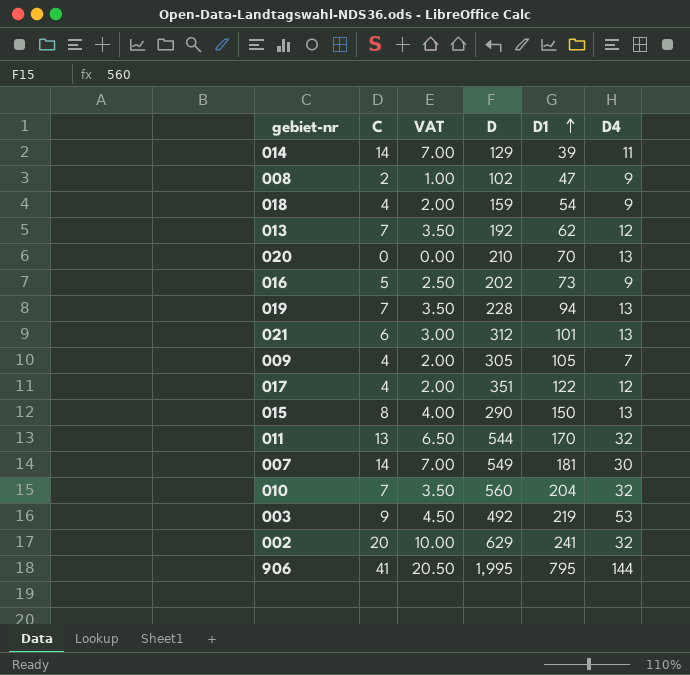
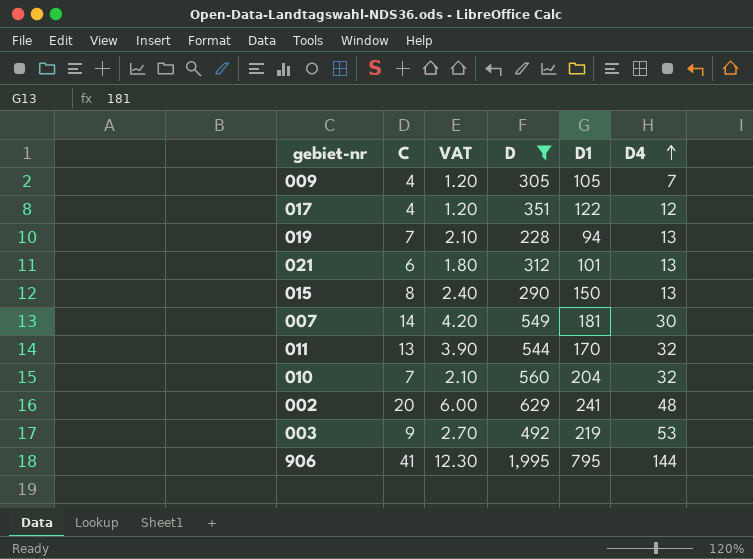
filter: none -> D >= 228
row order: D1 ascending -> D4 ascending
column VAT | formula: [C] * 0.5 -> [C] * 0.3
002 | D4: 32 -> 48

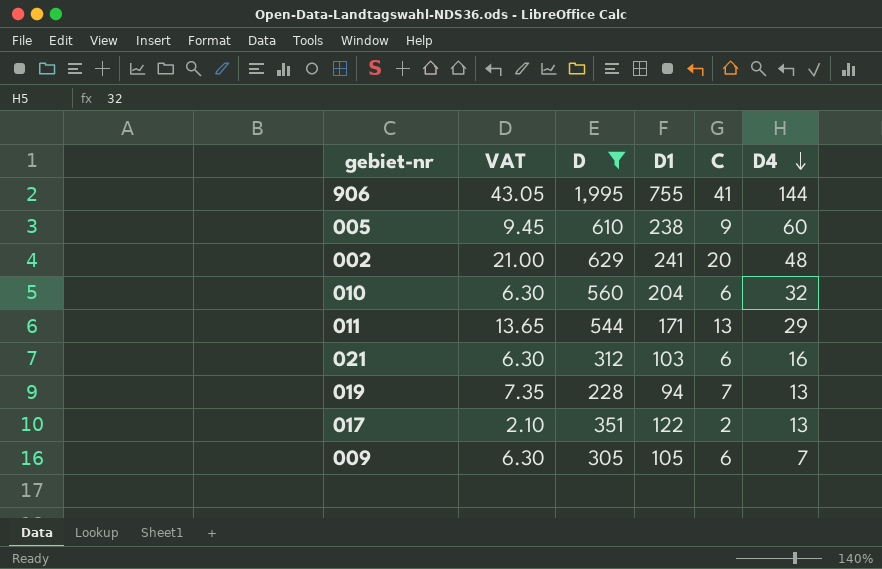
row order: D4 ascending -> D4 descending
column VAT | formula: [C] * 0.3 -> [C] * 1.05
column C | position: 2 -> 5
row 015: 8 | 2.40 | 290 | 150 | 13 -> none
row 007: 14 | 4.20 | 549 | 181 | 30 -> none
row 003: 9 | 2.70 | 492 | 219 | 53 -> none
906 | D1: 795 -> 755
row 005: none -> 9.45 | 610 | 238 | 9 | 60
010 | C: 7 -> 6
011 | D1: 170 -> 171
011 | D4: 32 -> 29
021 | D1: 101 -> 103
021 | D4: 13 -> 16
017 | C: 4 -> 2
017 | D4: 12 -> 13
009 | C: 4 -> 6

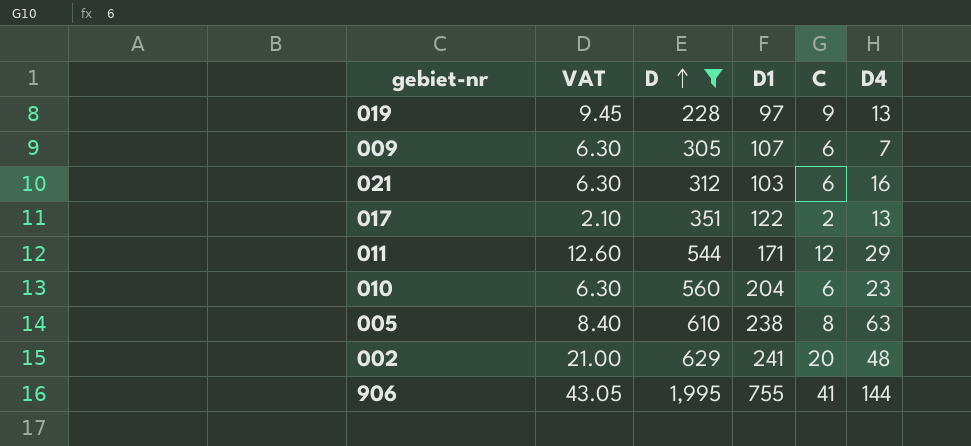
row order: D4 descending -> D ascending
019 | VAT: 7.35 -> 9.45
019 | D1: 94 -> 97
019 | C: 7 -> 9
009 | D1: 105 -> 107
011 | VAT: 13.65 -> 12.60
011 | C: 13 -> 12
010 | D4: 32 -> 23
005 | VAT: 9.45 -> 8.40
005 | C: 9 -> 8
005 | D4: 60 -> 63

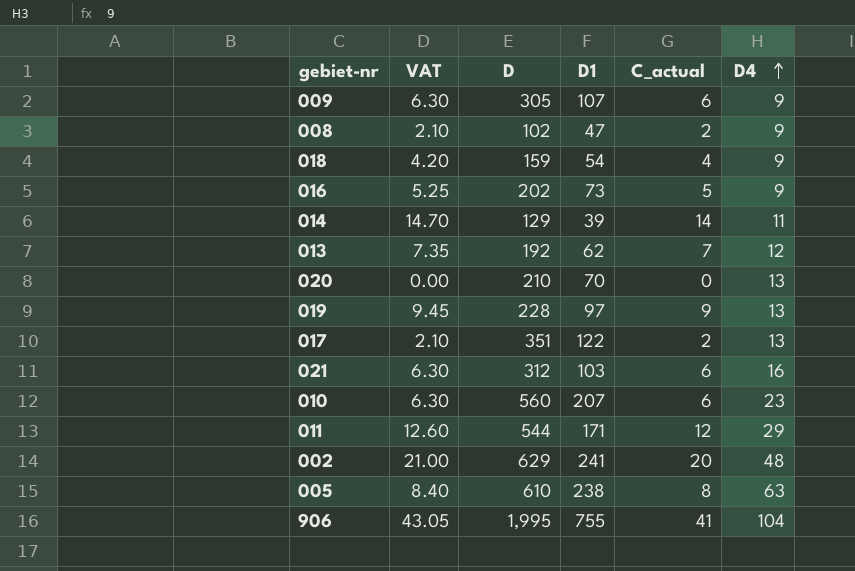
filter: D >= 228 -> none
row order: D ascending -> D4 ascending
column name: C -> C_actual
009 | D4: 7 -> 9
010 | D1: 204 -> 207
906 | D4: 144 -> 104

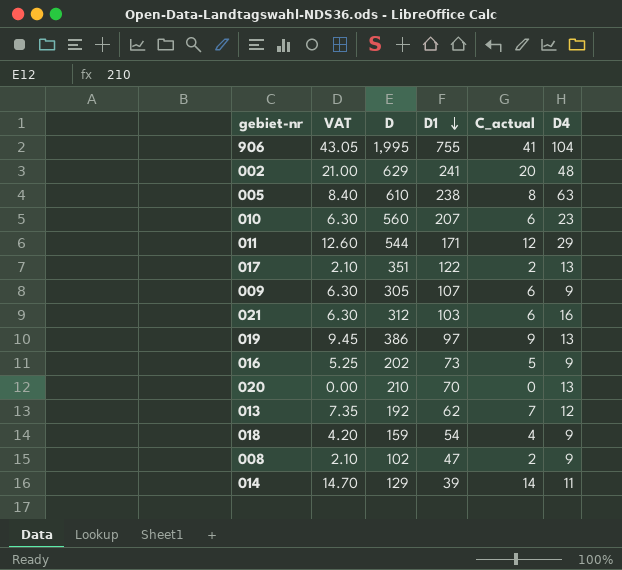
row order: D4 ascending -> D1 descending
019 | D: 228 -> 386

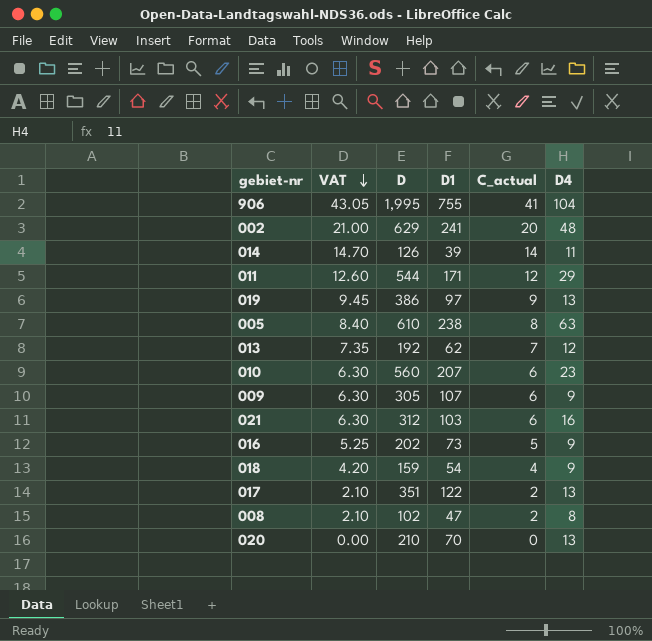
row order: D1 descending -> VAT descending
014 | D: 129 -> 126
008 | D4: 9 -> 8

